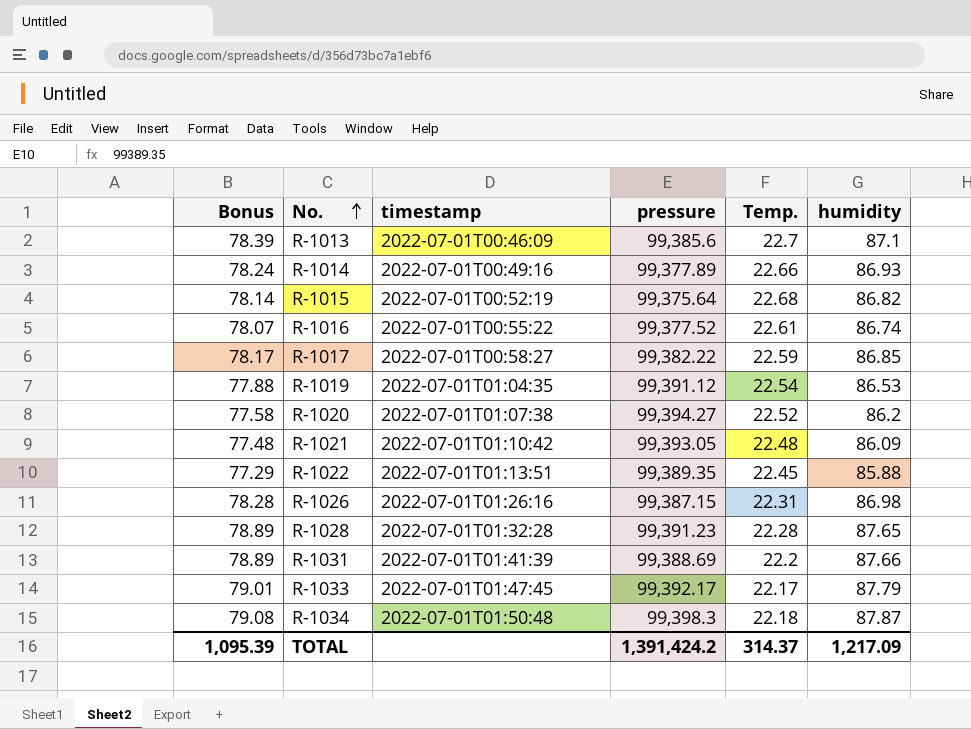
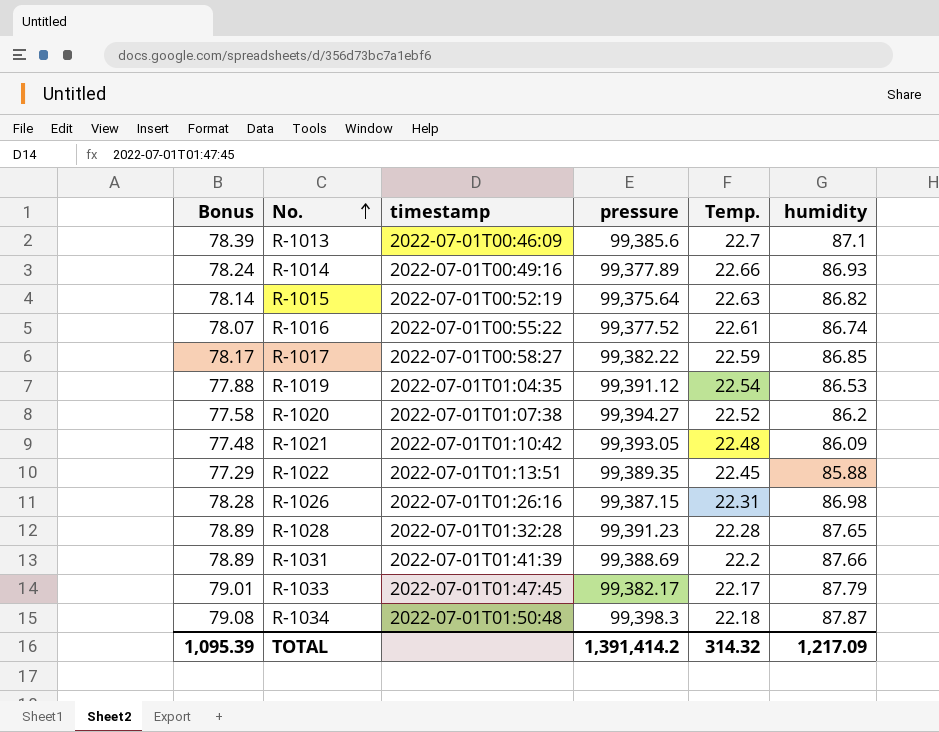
R-1015 | Temp.: 22.68 -> 22.63
R-1033 | pressure: 99,392.17 -> 99,382.17
TOTAL | pressure: 1,391,424.2 -> 1,391,414.2
TOTAL | Temp.: 314.37 -> 314.32

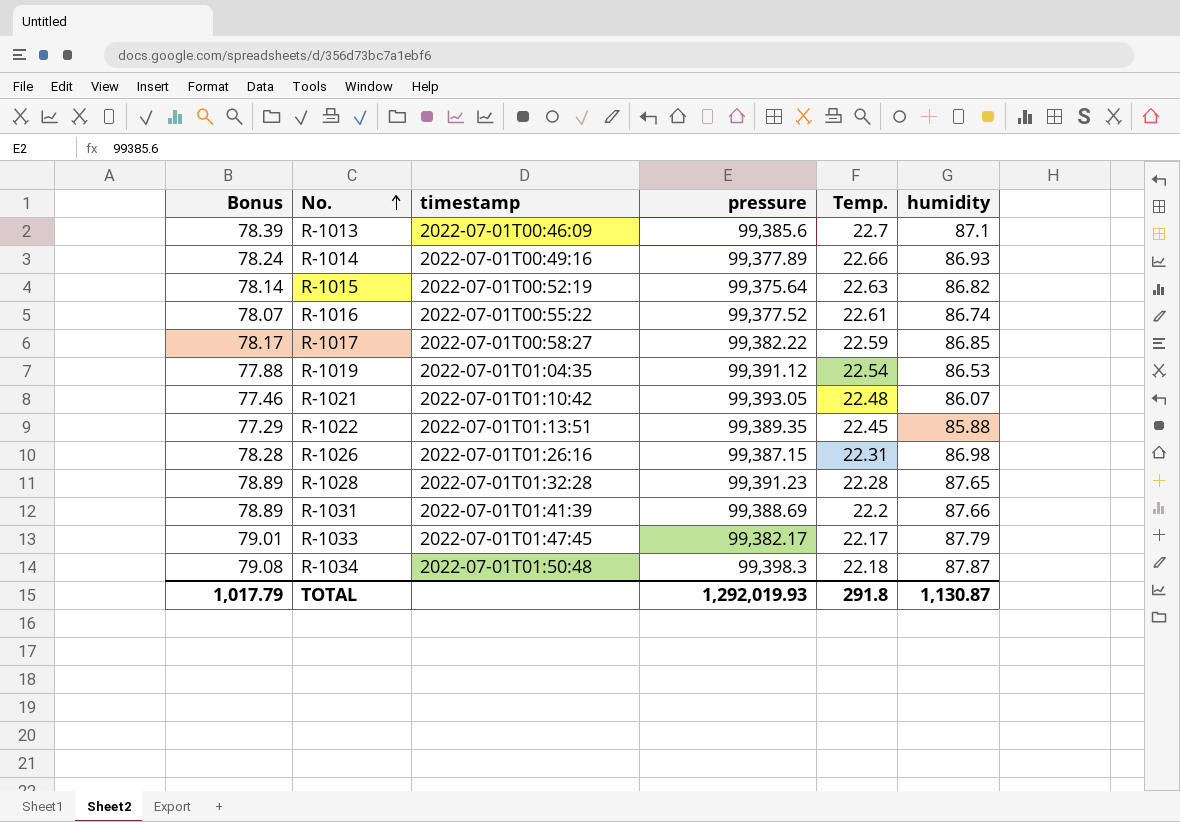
row R-1020: 77.58 | 2022-07-01T01:07:38 | 99,394.27 | 22.52 | 86.2 -> none
R-1021 | Bonus: 77.48 -> 77.46
R-1021 | humidity: 86.09 -> 86.07
TOTAL | Bonus: 1,095.39 -> 1,017.79
TOTAL | pressure: 1,391,414.2 -> 1,292,019.93
TOTAL | Temp.: 314.32 -> 291.8
TOTAL | humidity: 1,217.09 -> 1,130.87

